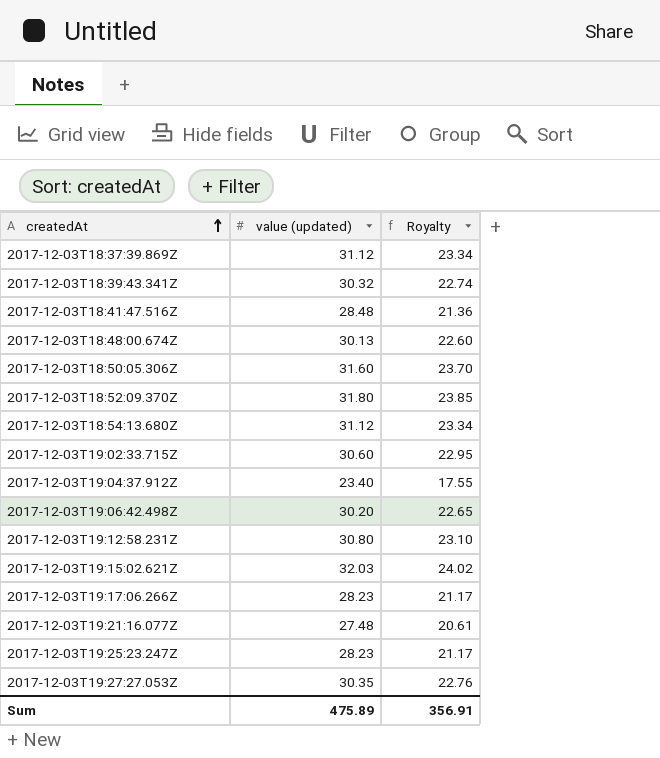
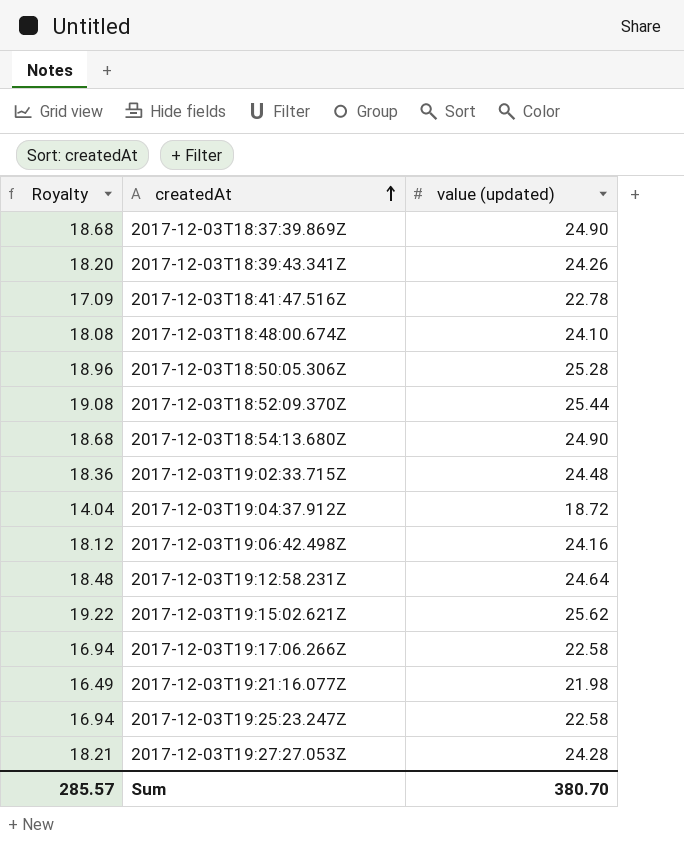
column Royalty | position: 3 -> 1
2017-12-03T18:37:39.869Z | Royalty: 23.34 -> 18.68
2017-12-03T18:37:39.869Z | value (updated): 31.12 -> 24.90
2017-12-03T18:39:43.341Z | Royalty: 22.74 -> 18.20
2017-12-03T18:39:43.341Z | value (updated): 30.32 -> 24.26
2017-12-03T18:41:47.516Z | Royalty: 21.36 -> 17.09
2017-12-03T18:41:47.516Z | value (updated): 28.48 -> 22.78
2017-12-03T18:48:00.674Z | Royalty: 22.60 -> 18.08
2017-12-03T18:48:00.674Z | value (updated): 30.13 -> 24.10
2017-12-03T18:50:05.306Z | Royalty: 23.70 -> 18.96
2017-12-03T18:50:05.306Z | value (updated): 31.60 -> 25.28
2017-12-03T18:52:09.370Z | Royalty: 23.85 -> 19.08
2017-12-03T18:52:09.370Z | value (updated): 31.80 -> 25.44
2017-12-03T18:54:13.680Z | Royalty: 23.34 -> 18.68
2017-12-03T18:54:13.680Z | value (updated): 31.12 -> 24.90
2017-12-03T19:02:33.715Z | Royalty: 22.95 -> 18.36
2017-12-03T19:02:33.715Z | value (updated): 30.60 -> 24.48
2017-12-03T19:04:37.912Z | Royalty: 17.55 -> 14.04
2017-12-03T19:04:37.912Z | value (updated): 23.40 -> 18.72
2017-12-03T19:06:42.498Z | Royalty: 22.65 -> 18.12
2017-12-03T19:06:42.498Z | value (updated): 30.20 -> 24.16
2017-12-03T19:12:58.231Z | Royalty: 23.10 -> 18.48
2017-12-03T19:12:58.231Z | value (updated): 30.80 -> 24.64
2017-12-03T19:15:02.621Z | Royalty: 24.02 -> 19.22
2017-12-03T19:15:02.621Z | value (updated): 32.03 -> 25.62
2017-12-03T19:17:06.266Z | Royalty: 21.17 -> 16.94
2017-12-03T19:17:06.266Z | value (updated): 28.23 -> 22.58
2017-12-03T19:21:16.077Z | Royalty: 20.61 -> 16.49
2017-12-03T19:21:16.077Z | value (updated): 27.48 -> 21.98
2017-12-03T19:25:23.247Z | Royalty: 21.17 -> 16.94
2017-12-03T19:25:23.247Z | value (updated): 28.23 -> 22.58
2017-12-03T19:27:27.053Z | Royalty: 22.76 -> 18.21
2017-12-03T19:27:27.053Z | value (updated): 30.35 -> 24.28
Sum | Royalty: 356.91 -> 285.57
Sum | value (updated): 475.89 -> 380.70

